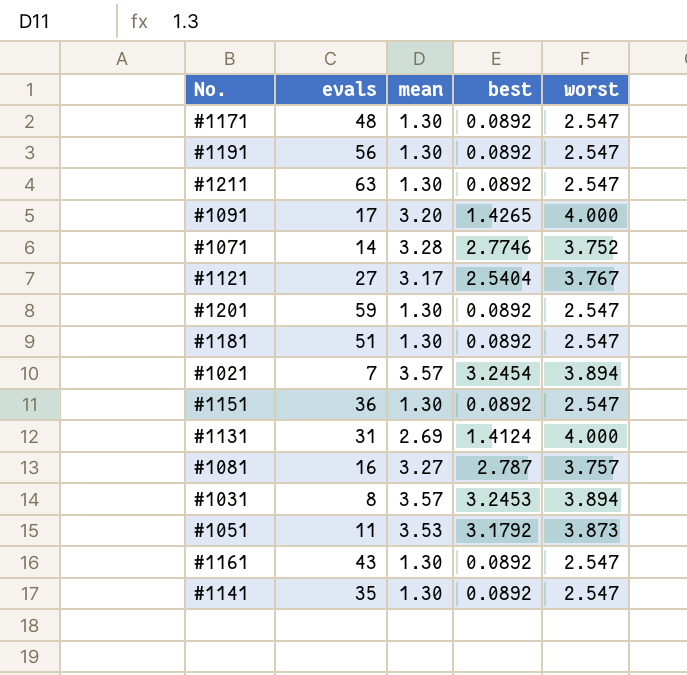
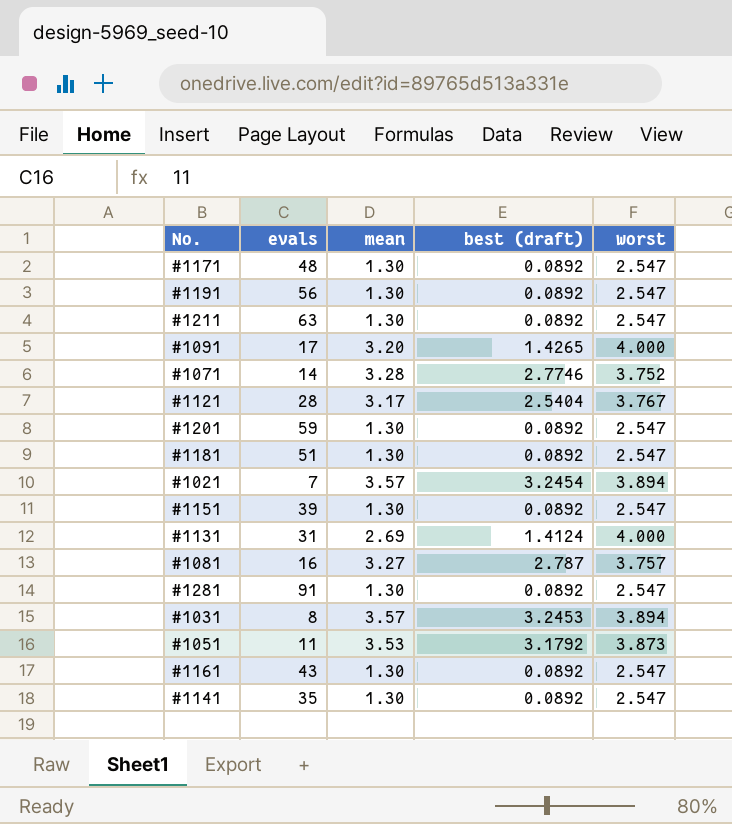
column name: best -> best (draft)
#1121 | evals: 27 -> 28
#1151 | evals: 36 -> 39
row #1281: none -> 91 | 1.30 | 0.0892 | 2.547

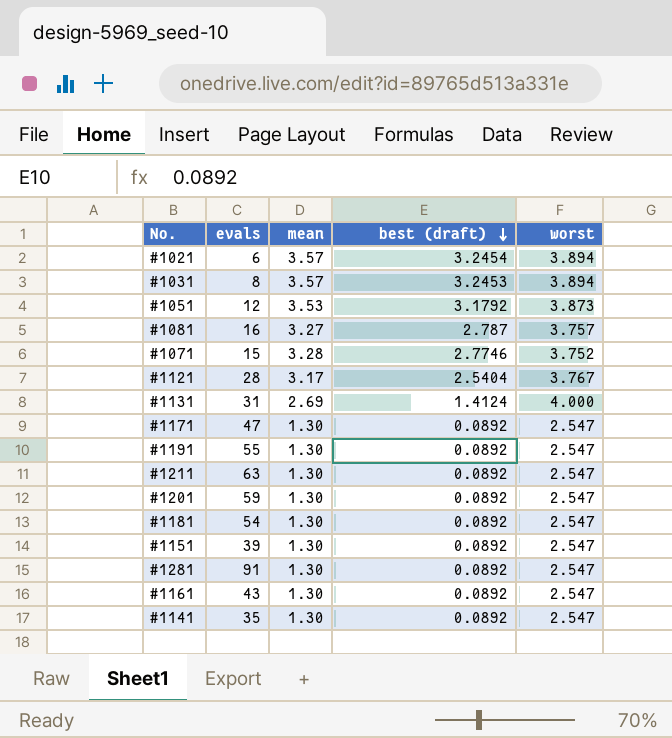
row order: none -> best (draft) descending
row #1091: 17 | 3.20 | 1.4265 | 4.000 -> none
#1021 | evals: 7 -> 6
#1051 | evals: 11 -> 12
#1071 | evals: 14 -> 15
#1171 | evals: 48 -> 47
#1191 | evals: 56 -> 55
#1181 | evals: 51 -> 54

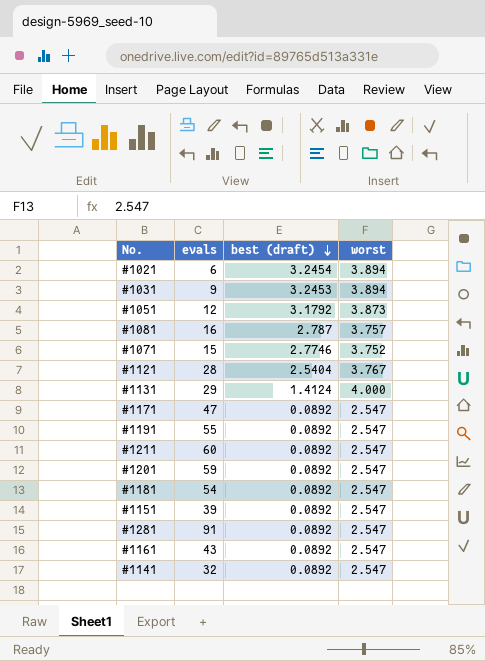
column mean | position: 3 -> none
#1031 | evals: 8 -> 9
#1131 | evals: 31 -> 29
#1211 | evals: 63 -> 60
#1141 | evals: 35 -> 32

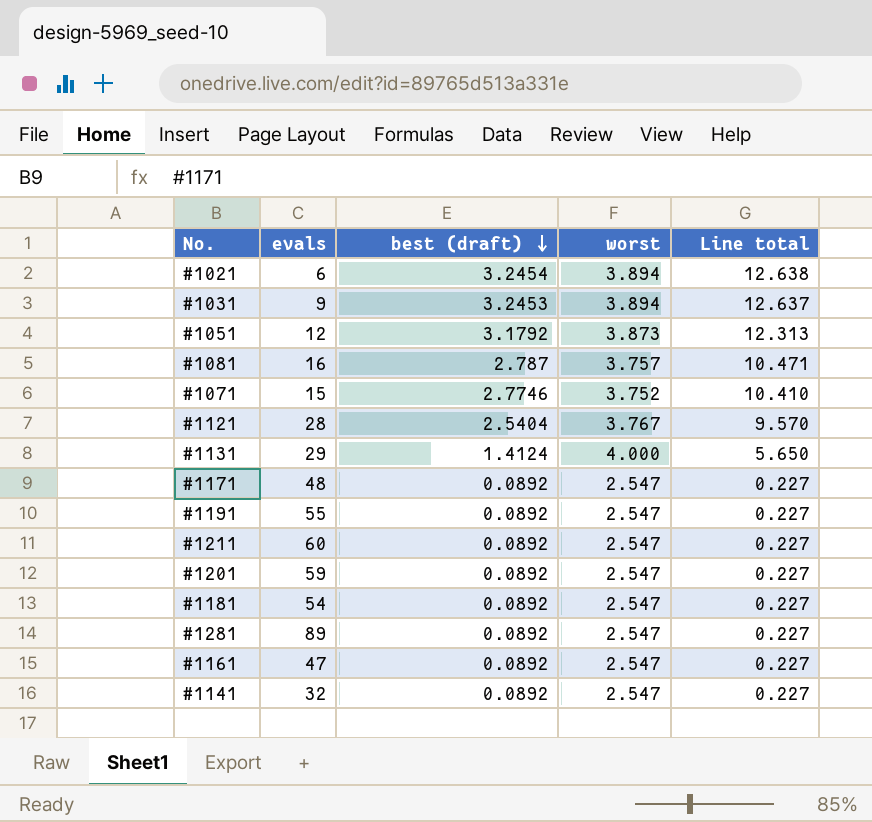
column Line total | formula: none -> [best (draft)] * [worst]
row #1151: 39 | 0.0892 | 2.547 -> none
#1171 | evals: 47 -> 48
#1281 | evals: 91 -> 89
#1161 | evals: 43 -> 47

